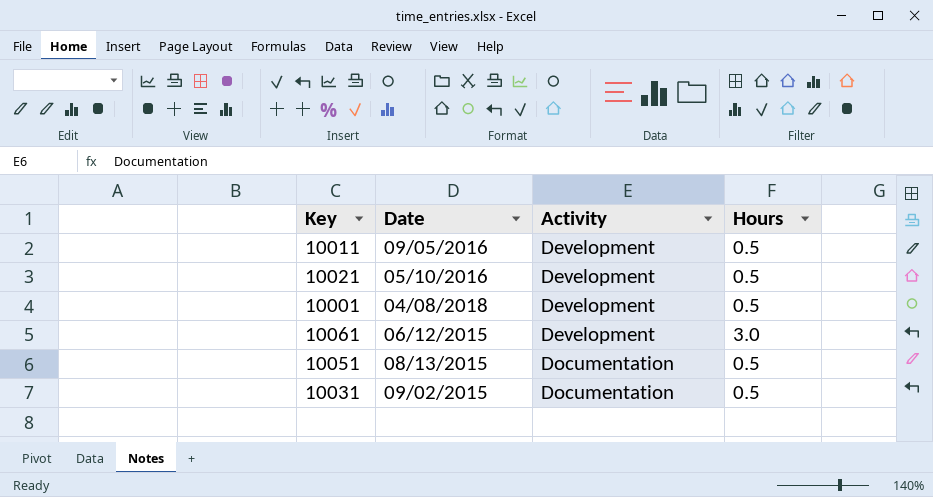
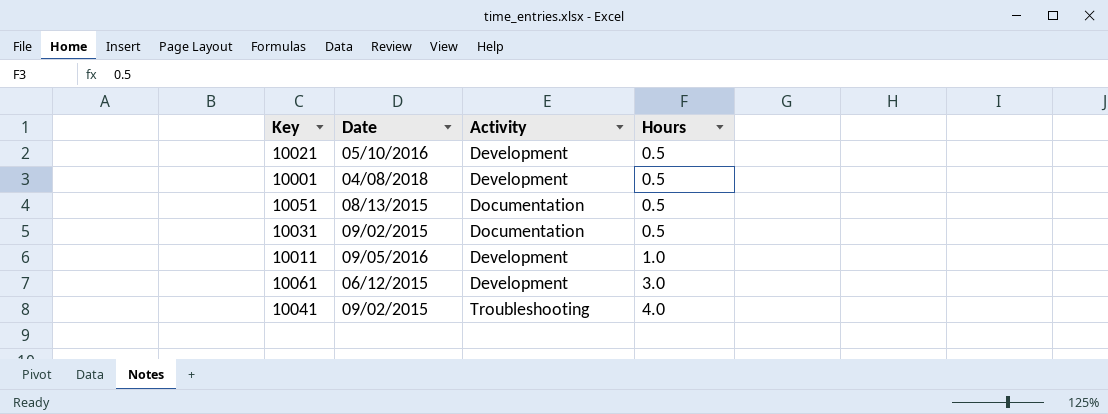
row order: Activity ascending -> Hours ascending
10011 | Hours: 0.5 -> 1.0
row 10041: none -> 09/02/2015 | Troubleshooting | 4.0

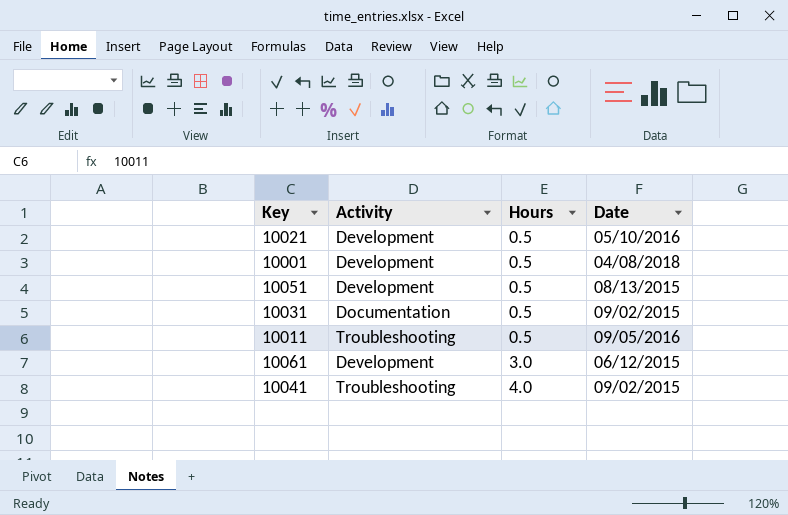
column Date | position: 2 -> 4
10051 | Activity: Documentation -> Development
10011 | Activity: Development -> Troubleshooting
10011 | Hours: 1.0 -> 0.5

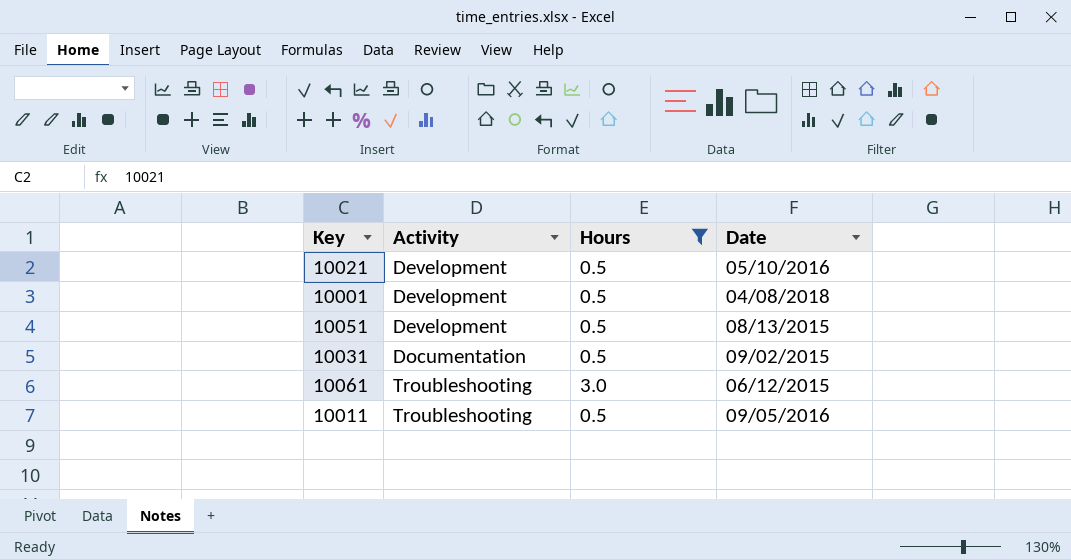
filter: none -> Hours != 4.0
row order: Hours ascending -> Activity ascending
10061 | Activity: Development -> Troubleshooting

